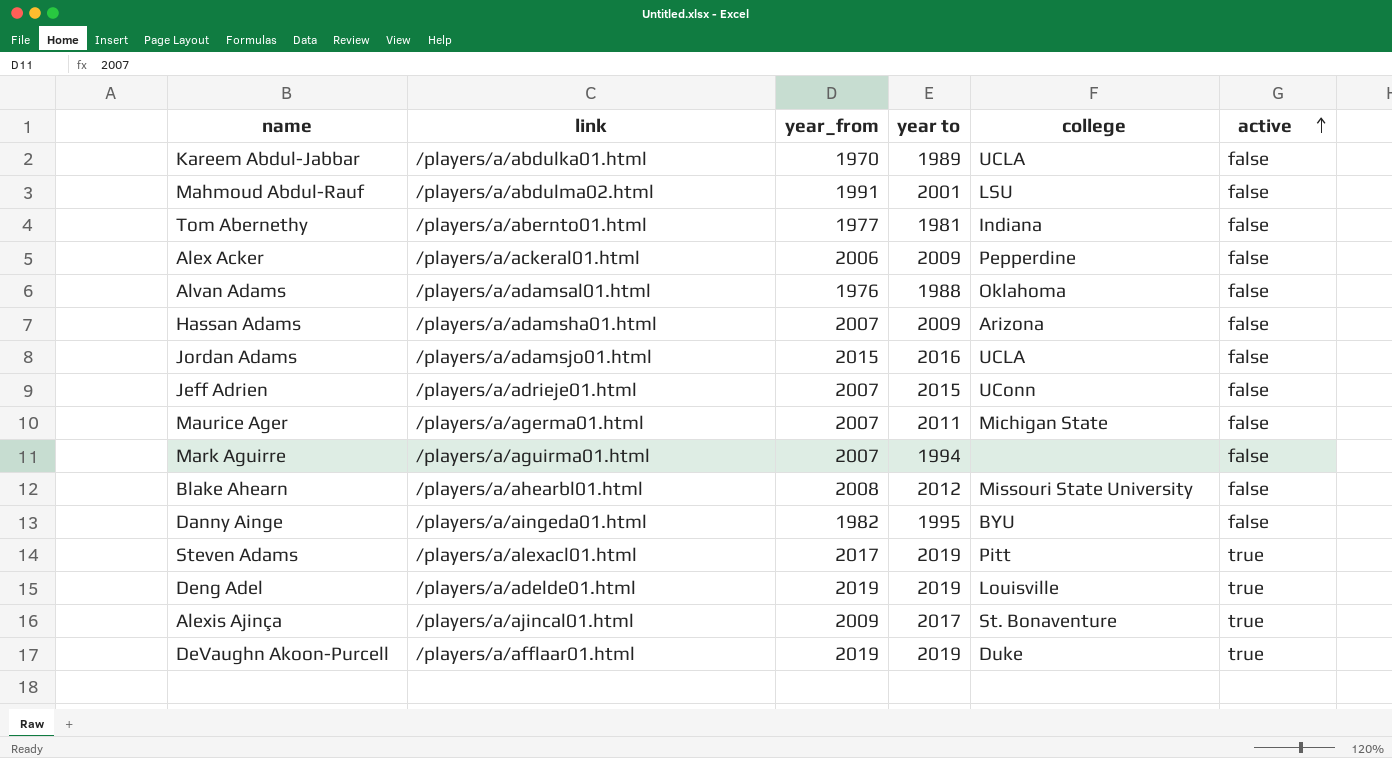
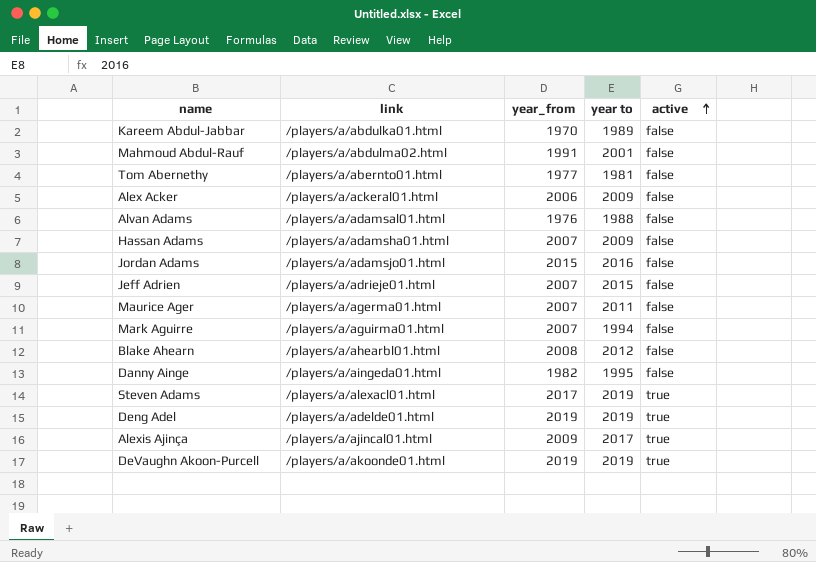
column college | position: 5 -> none
DeVaughn Akoon-Purcell | link: /players/a/afflaar01.html -> /players/a/akoonde01.html

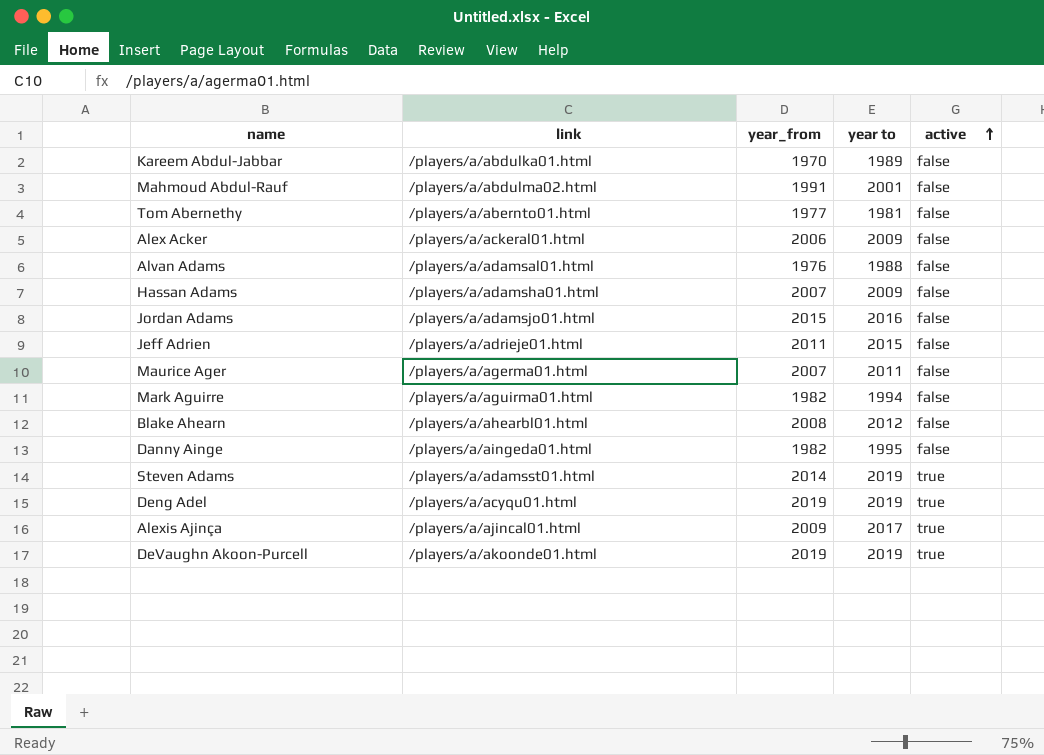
Jeff Adrien | year_from: 2007 -> 2011
Mark Aguirre | year_from: 2007 -> 1982
Steven Adams | link: /players/a/alexacl01.html -> /players/a/adamsst01.html
Steven Adams | year_from: 2017 -> 2014
Deng Adel | link: /players/a/adelde01.html -> /players/a/acyqu01.html

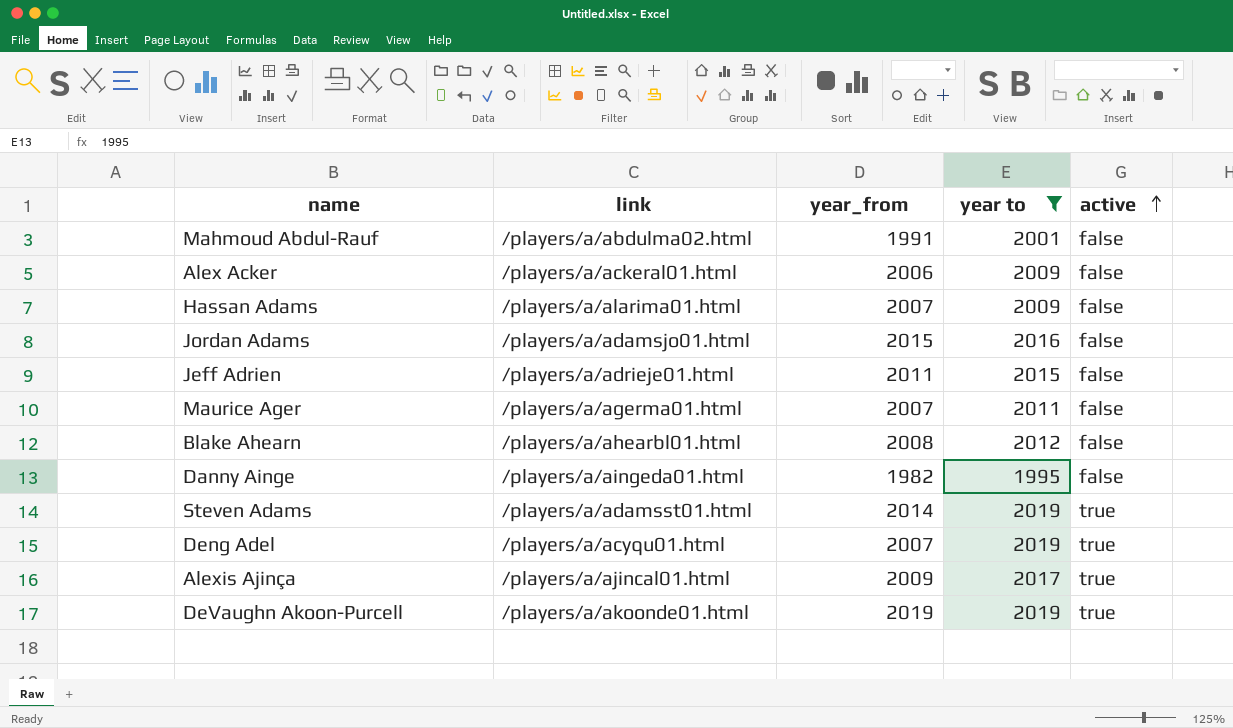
filter: none -> year to >= 1995
Hassan Adams | link: /players/a/adamsha01.html -> /players/a/alarima01.html
Deng Adel | year_from: 2019 -> 2007

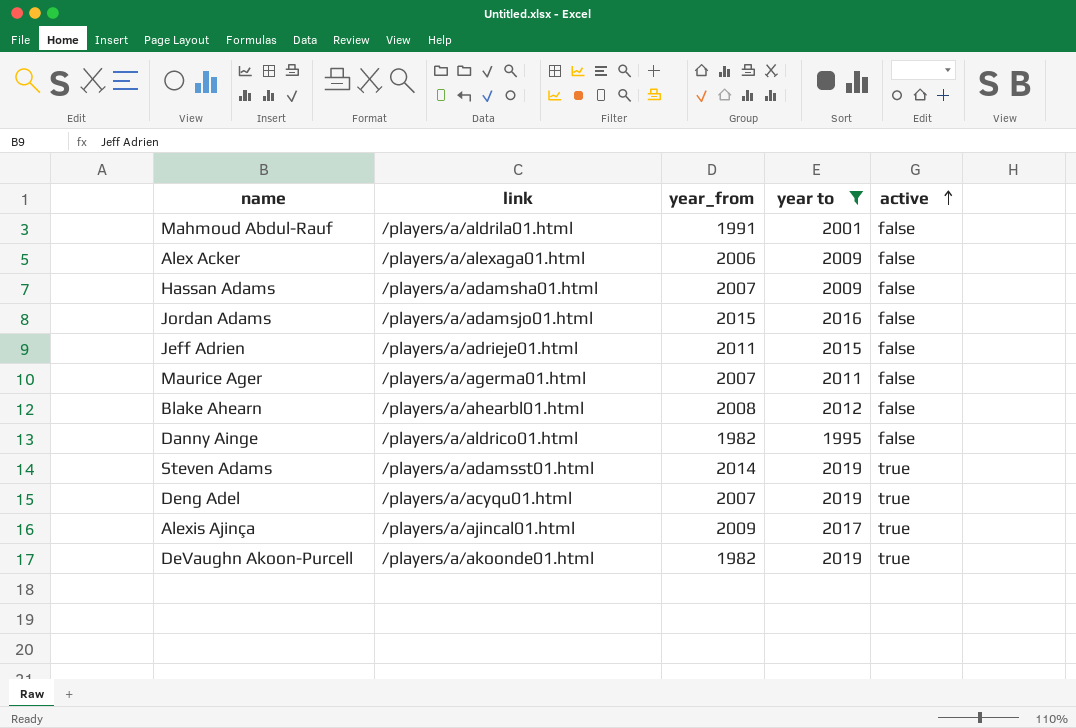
Mahmoud Abdul-Rauf | link: /players/a/abdulma02.html -> /players/a/aldrila01.html
Alex Acker | link: /players/a/ackeral01.html -> /players/a/alexaga01.html
Hassan Adams | link: /players/a/alarima01.html -> /players/a/adamsha01.html
Danny Ainge | link: /players/a/aingeda01.html -> /players/a/aldrico01.html
DeVaughn Akoon-Purcell | year_from: 2019 -> 1982

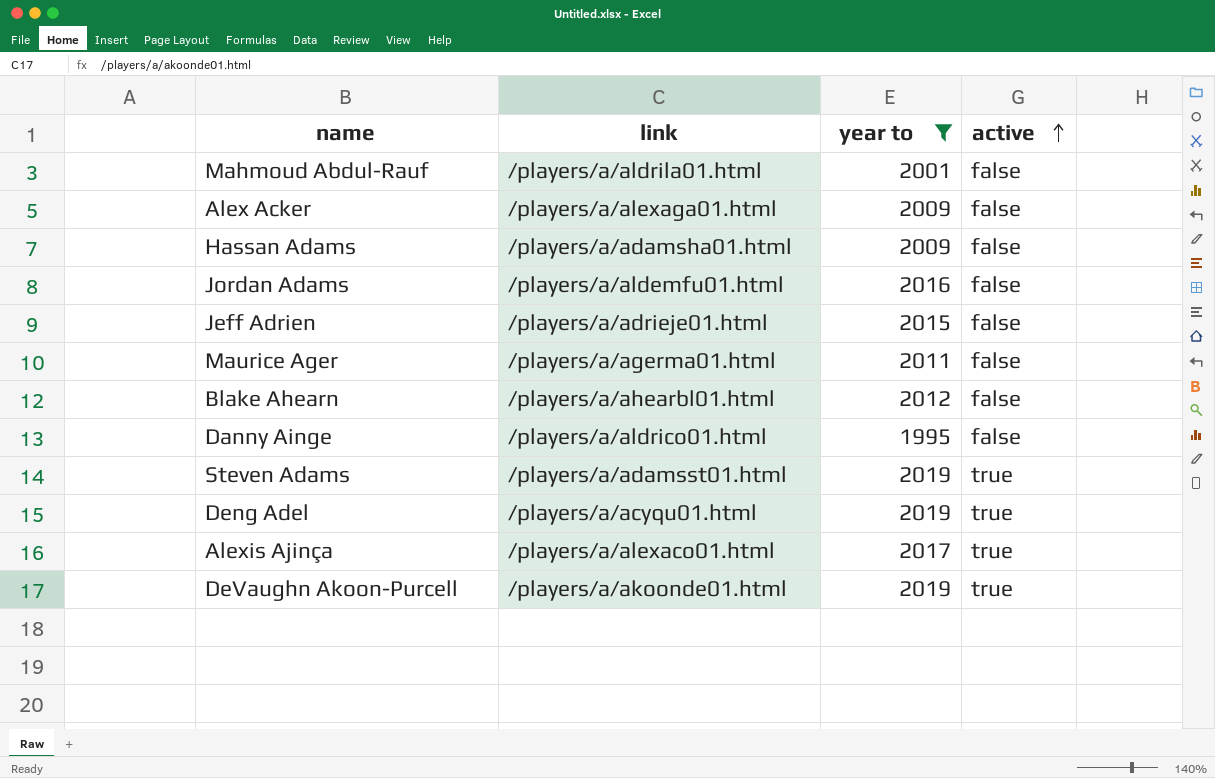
column year_from | position: 3 -> none
Jordan Adams | link: /players/a/adamsjo01.html -> /players/a/aldemfu01.html
Alexis Ajinça | link: /players/a/ajincal01.html -> /players/a/alexaco01.html

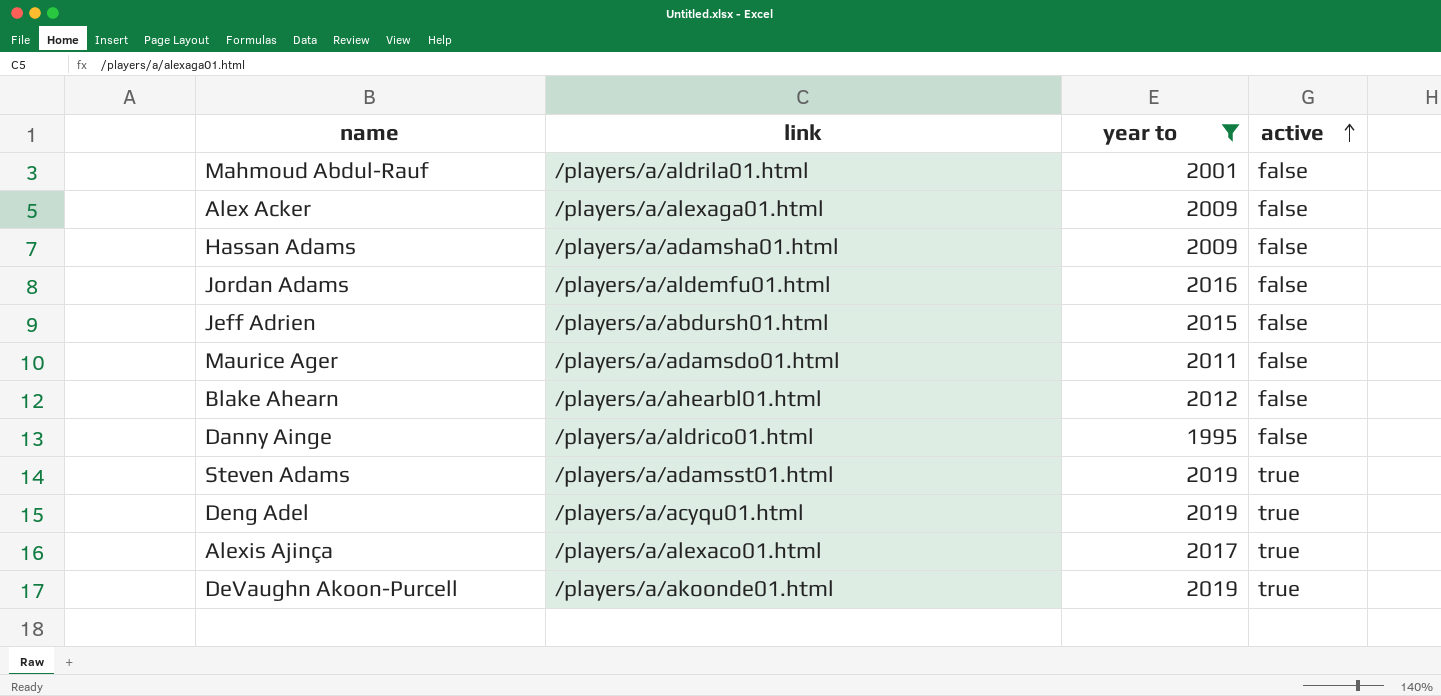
Jeff Adrien | link: /players/a/adrieje01.html -> /players/a/abdursh01.html
Maurice Ager | link: /players/a/agerma01.html -> /players/a/adamsdo01.html

